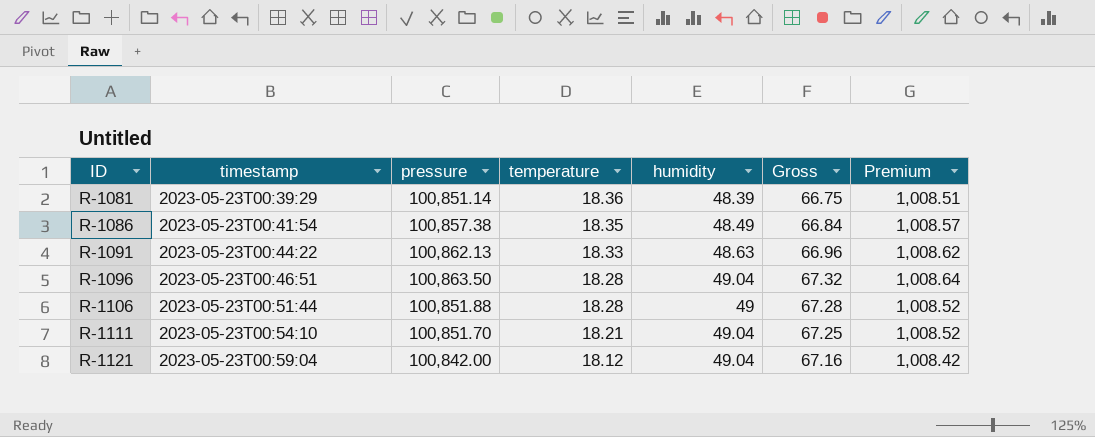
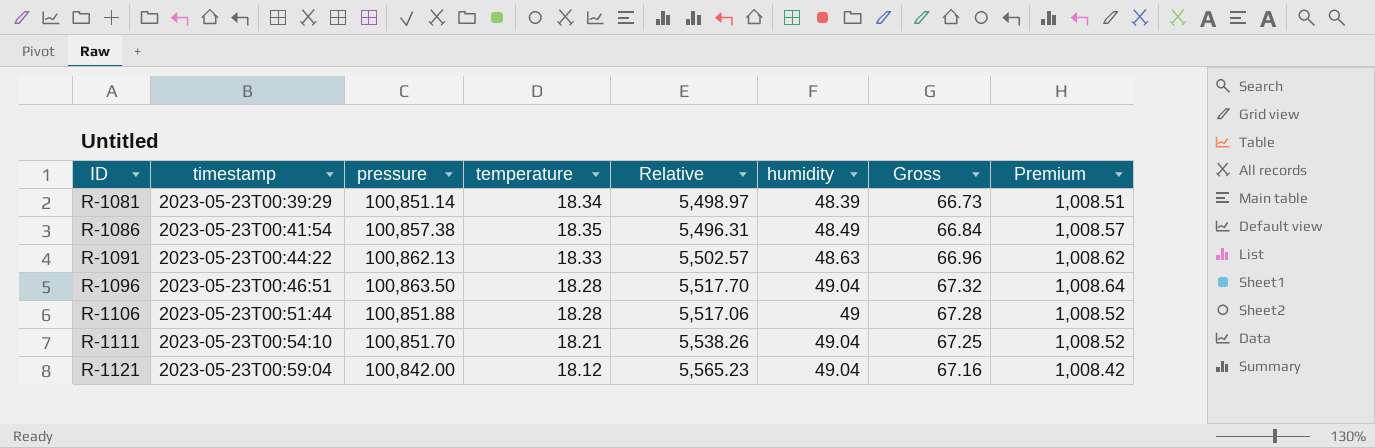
column Relative | formula: none -> [pressure] / [temperature]
R-1081 | temperature: 18.36 -> 18.34
R-1081 | Gross: 66.75 -> 66.73

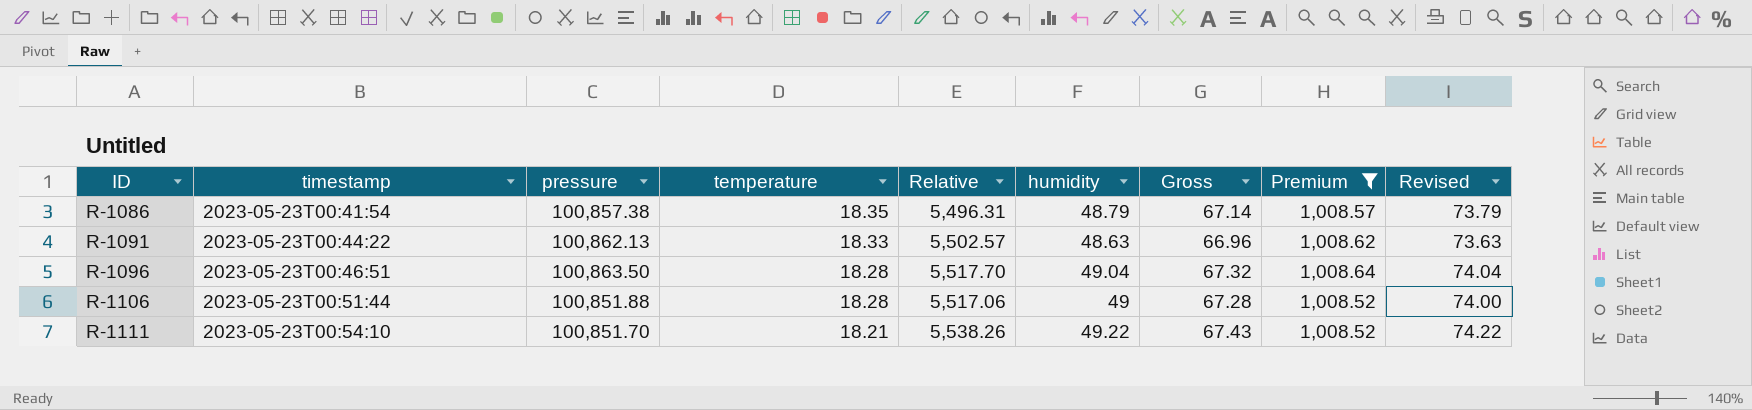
filter: none -> Premium >= 1,008.52
column Revised | formula: none -> [humidity] + 25
R-1086 | humidity: 48.49 -> 48.79
R-1086 | Gross: 66.84 -> 67.14
R-1111 | humidity: 49.04 -> 49.22
R-1111 | Gross: 67.25 -> 67.43

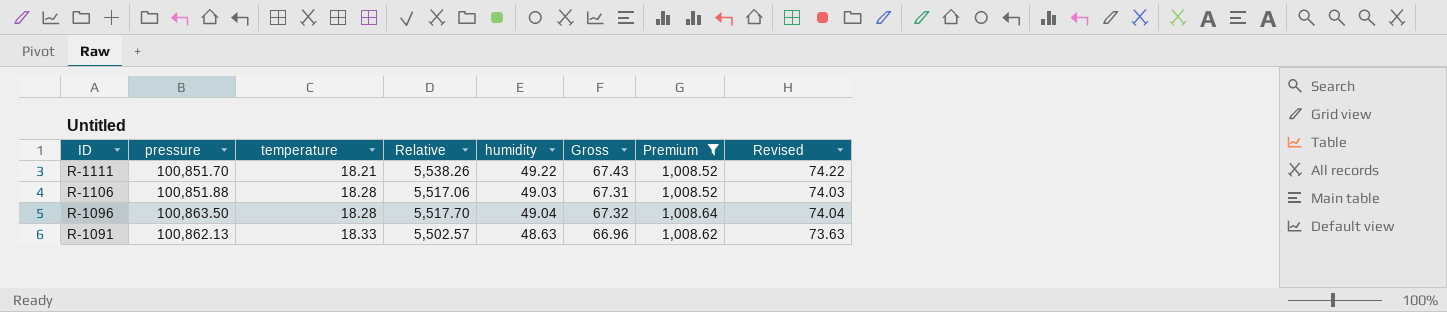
row order: ID ascending -> ID descending
column timestamp | position: 2 -> none
row R-1086: 2023-05-23T00:41:54 | 100,857.38 | 18.35 | 5,496.31 | 48.79 | 67.14 | 1,008.57 | 73.79 -> none
R-1106 | humidity: 49 -> 49.03
R-1106 | Gross: 67.28 -> 67.31
R-1106 | Revised: 74.00 -> 74.03

